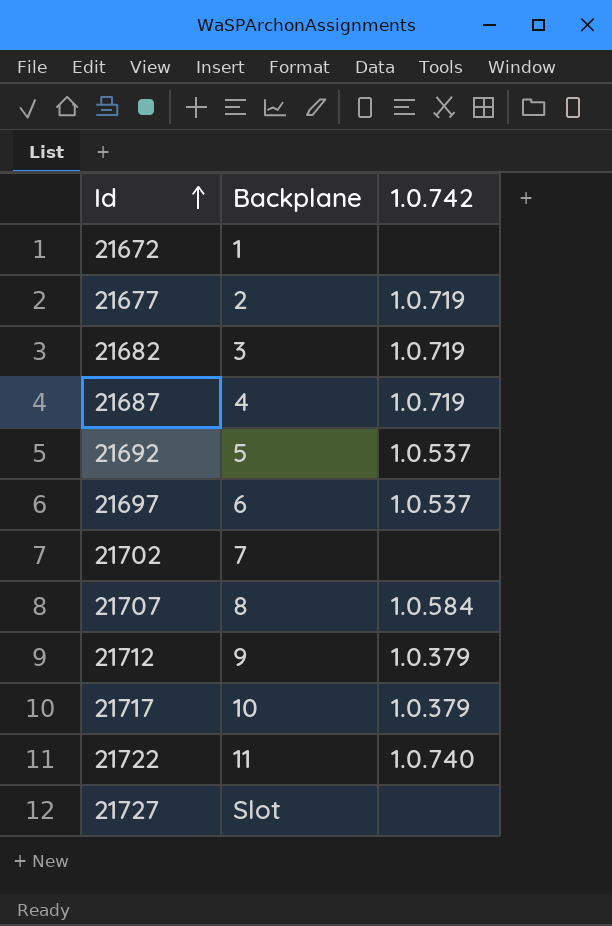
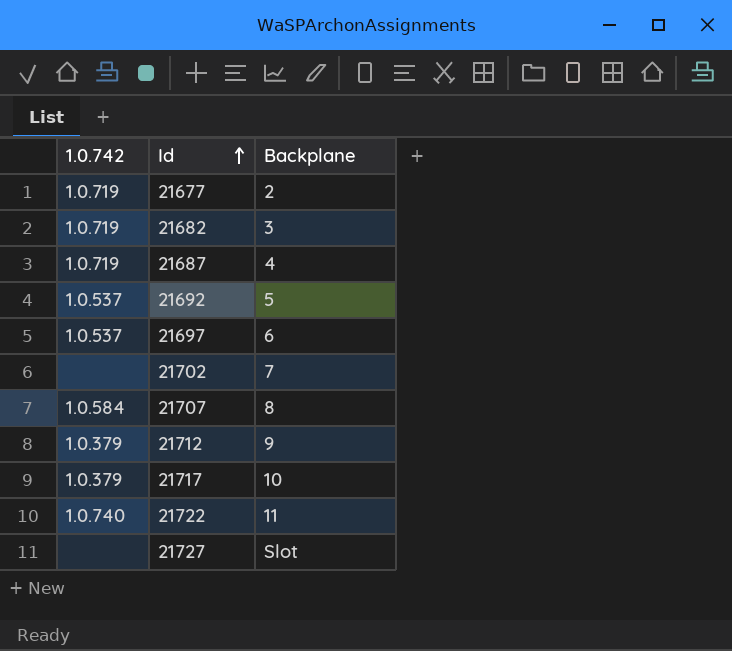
column 1.0.742 | position: 3 -> 1
row 21672: 1 | none -> none

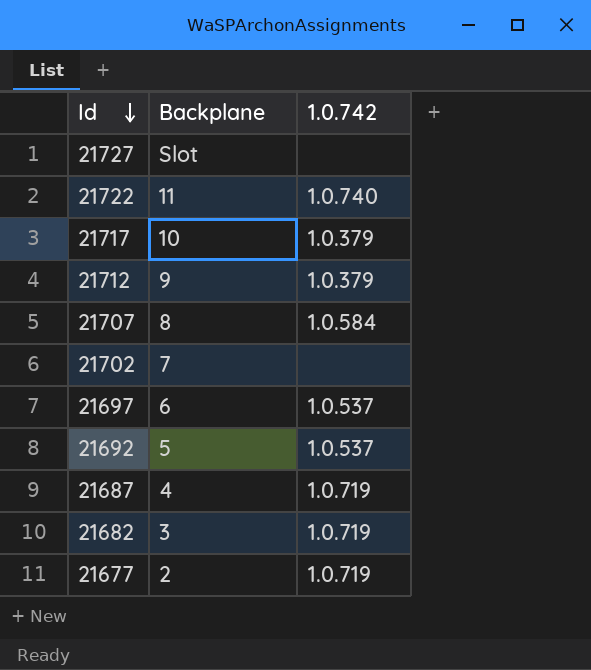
row order: Id ascending -> Id descending
column 1.0.742 | position: 1 -> 3

